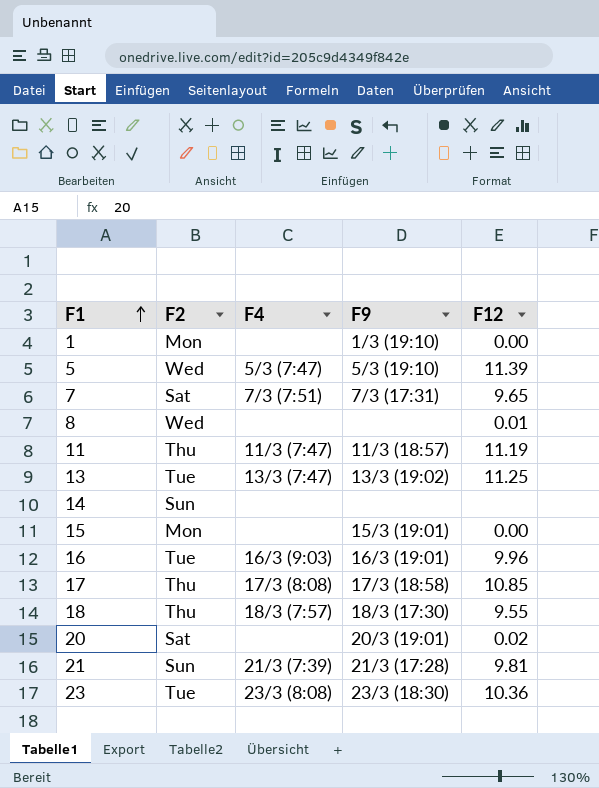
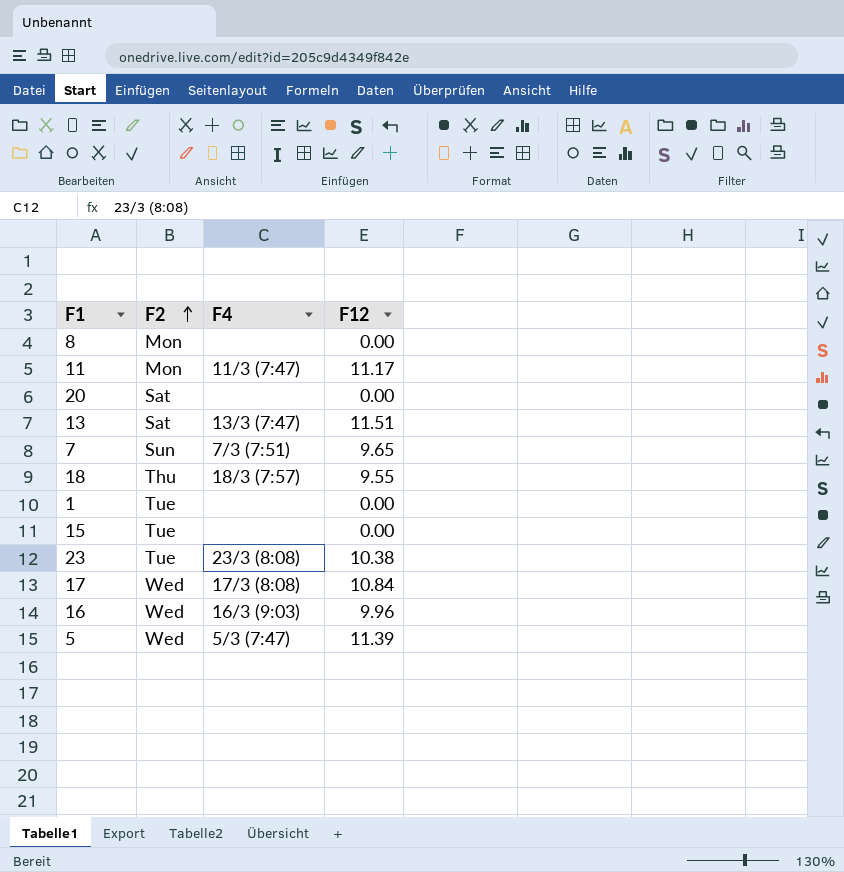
row order: F1 ascending -> F2 ascending
column F9 | position: 4 -> none
row 14: Sun | none | none | none -> none
row 21: Sun | 21/3 (7:39) | 21/3 (17:28) | 9.81 -> none
8 | F2: Wed -> Mon
8 | F12: 0.01 -> 0.00
11 | F2: Thu -> Mon
11 | F12: 11.19 -> 11.17
20 | F12: 0.02 -> 0.00
13 | F2: Tue -> Sat
13 | F12: 11.25 -> 11.51
7 | F2: Sat -> Sun
1 | F2: Mon -> Tue
15 | F2: Mon -> Tue
23 | F12: 10.36 -> 10.38
17 | F2: Thu -> Wed
17 | F12: 10.85 -> 10.84
16 | F2: Tue -> Wed

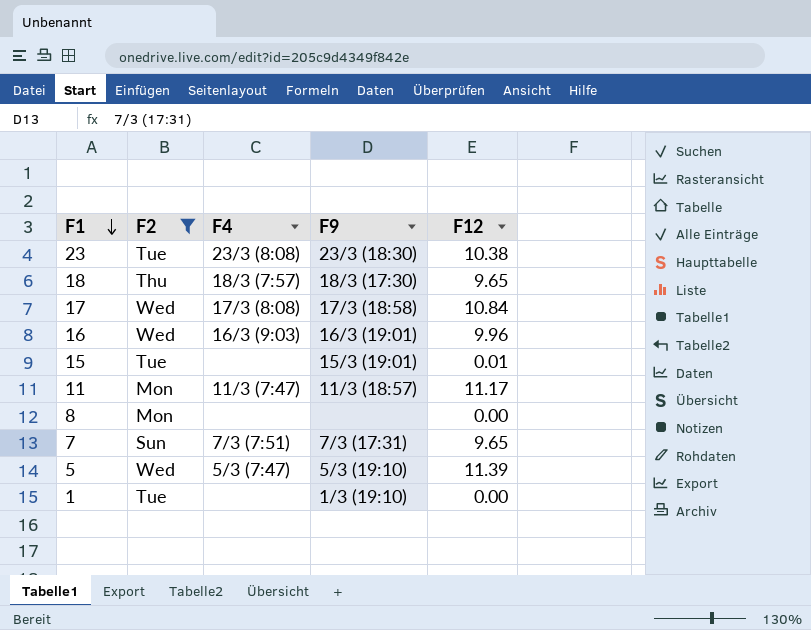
filter: none -> F2 != Sat
row order: F2 ascending -> F1 descending
column F9 | position: none -> 4
18 | F12: 9.55 -> 9.65
15 | F12: 0.00 -> 0.01

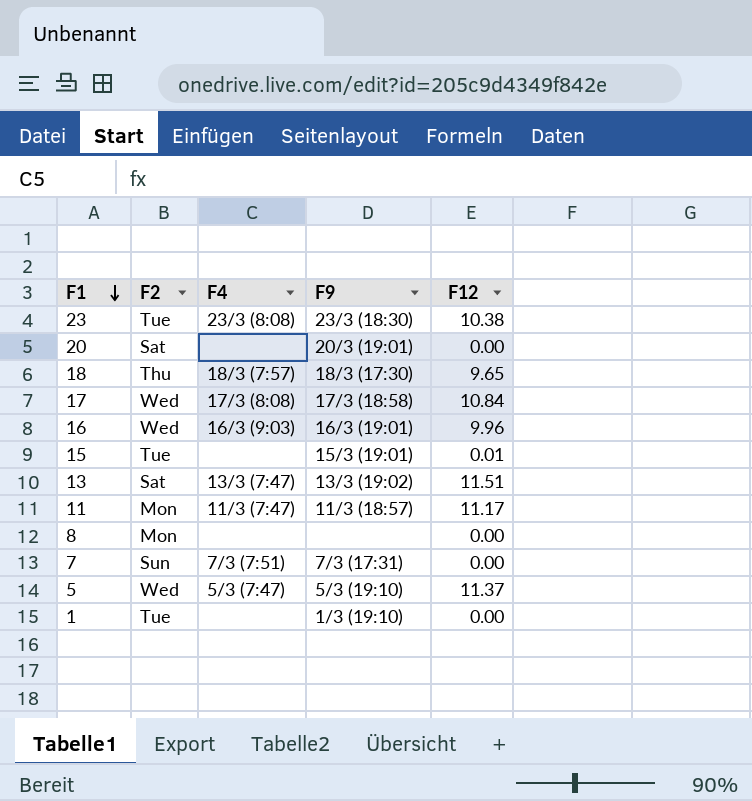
filter: F2 != Sat -> none
7 | F12: 9.65 -> 0.00
5 | F12: 11.39 -> 11.37

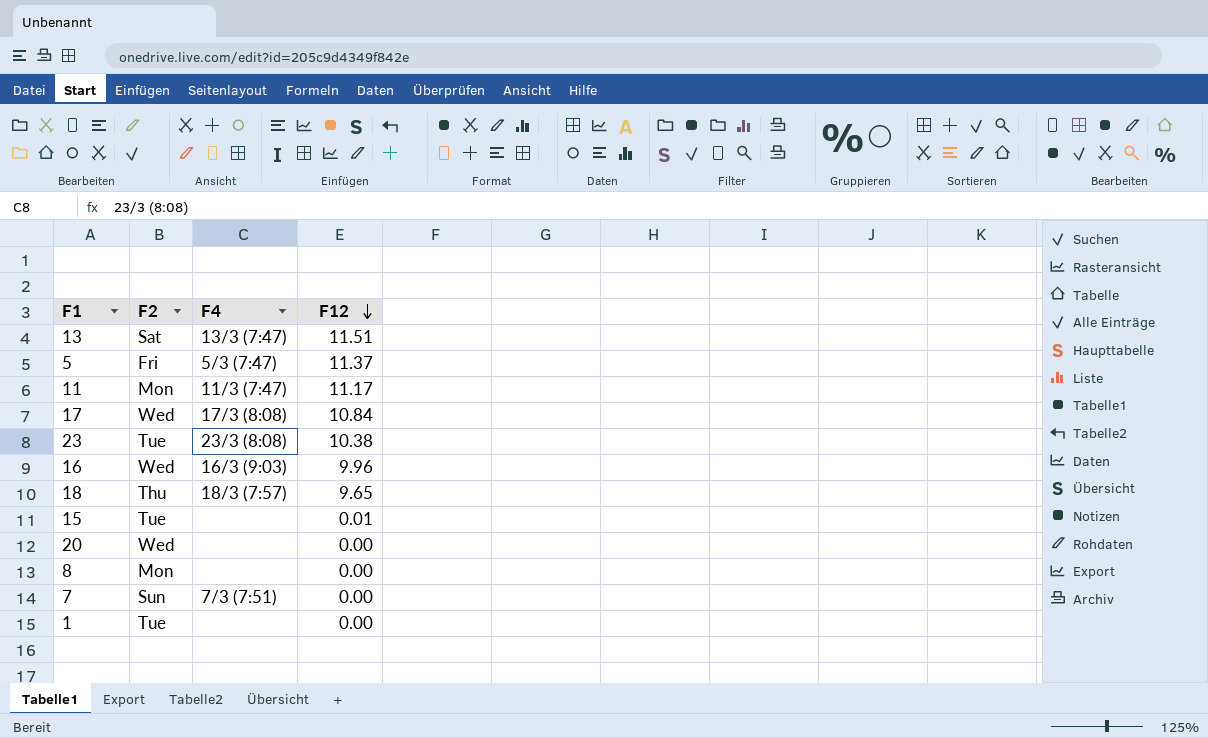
row order: F1 descending -> F12 descending
column F9 | position: 4 -> none
5 | F2: Wed -> Fri
20 | F2: Sat -> Wed

